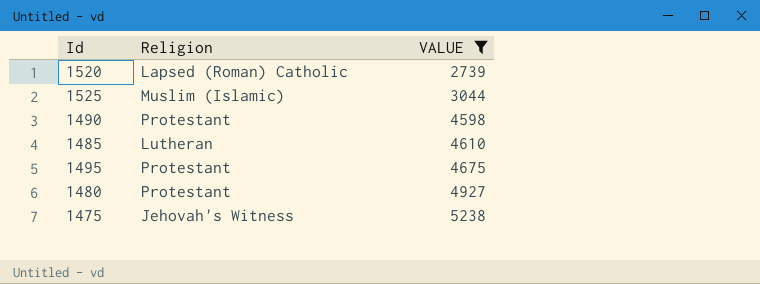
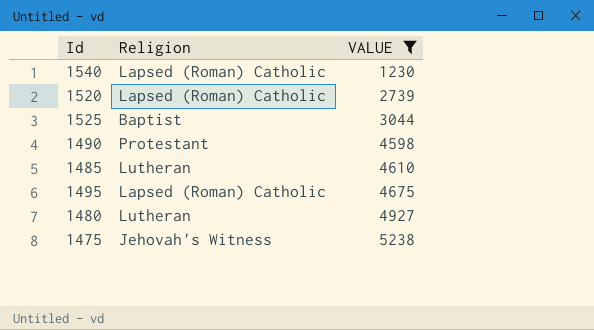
row 1540: none -> Lapsed (Roman) Catholic | 1230
1525 | Religion: Muslim (Islamic) -> Baptist
1495 | Religion: Protestant -> Lapsed (Roman) Catholic
1480 | Religion: Protestant -> Lutheran

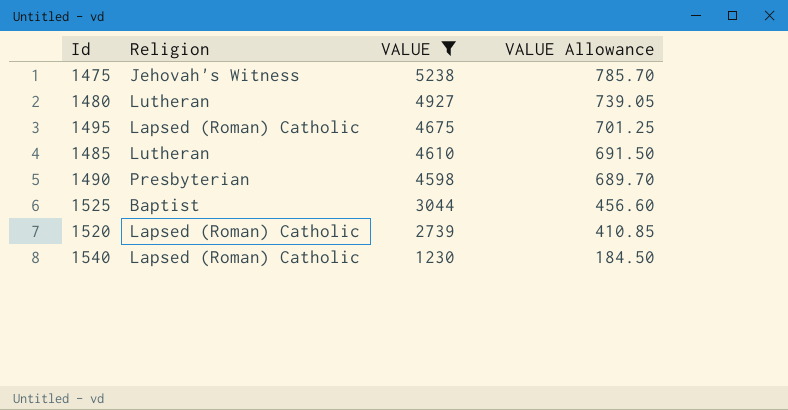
row order: VALUE ascending -> VALUE descending
column VALUE Allowance | formula: none -> [VALUE] * 0.15
1490 | Religion: Protestant -> Presbyterian

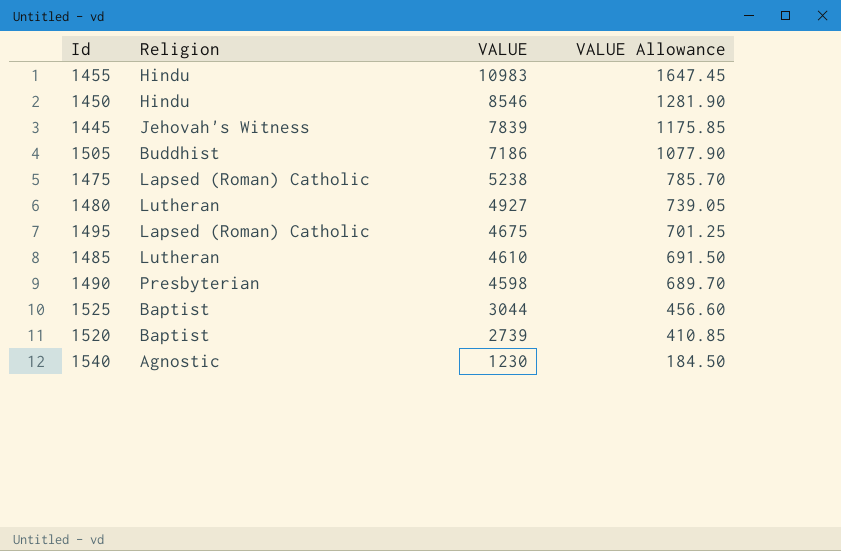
filter: VALUE <= 5238 -> none
1475 | Religion: Jehovah's Witness -> Lapsed (Roman) Catholic
1520 | Religion: Lapsed (Roman) Catholic -> Baptist
1540 | Religion: Lapsed (Roman) Catholic -> Agnostic

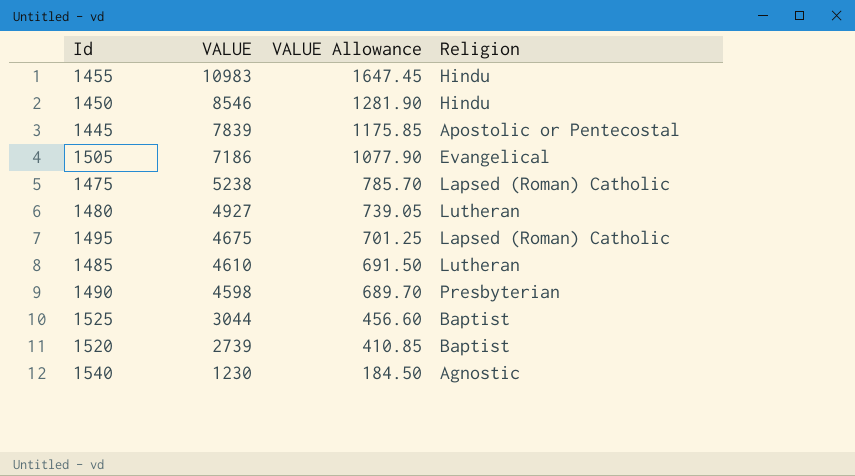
column Religion | position: 2 -> 4
1445 | Religion: Jehovah's Witness -> Apostolic or Pentecostal
1505 | Religion: Buddhist -> Evangelical

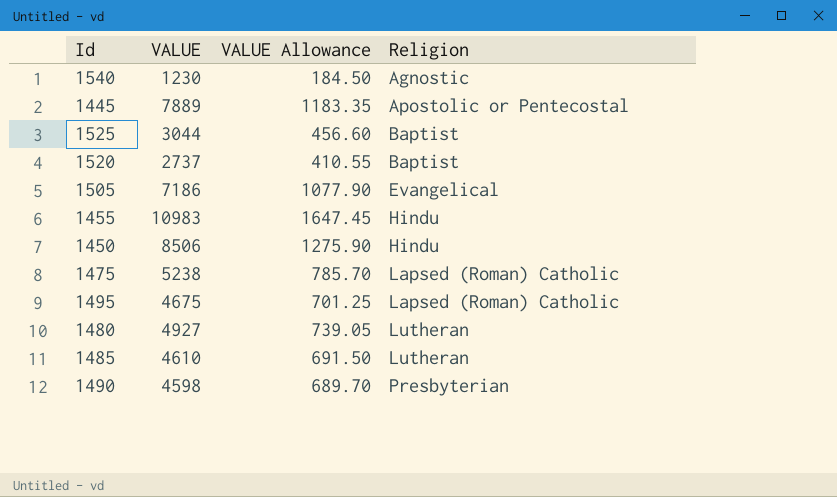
row order: VALUE descending -> Religion ascending
1445 | VALUE: 7839 -> 7889
1445 | VALUE Allowance: 1175.85 -> 1183.35
1520 | VALUE: 2739 -> 2737
1520 | VALUE Allowance: 410.85 -> 410.55
1450 | VALUE: 8546 -> 8506
1450 | VALUE Allowance: 1281.90 -> 1275.90

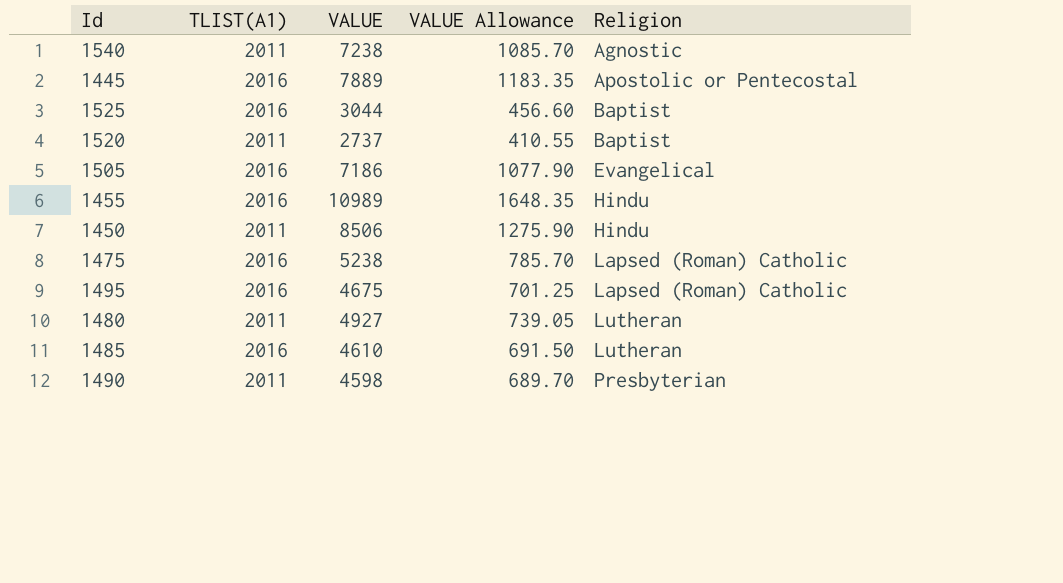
column TLIST(A1) | position: none -> 2
1540 | VALUE: 1230 -> 7238
1540 | VALUE Allowance: 184.50 -> 1085.70
1455 | VALUE: 10983 -> 10989
1455 | VALUE Allowance: 1647.45 -> 1648.35

